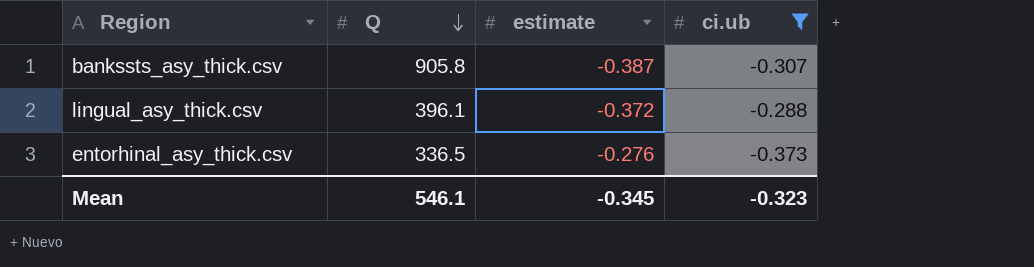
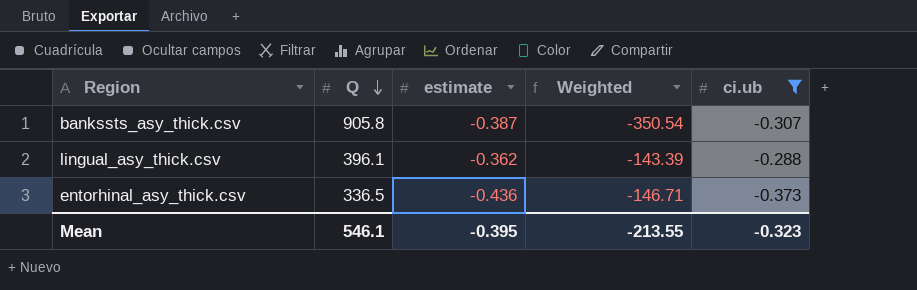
column Weighted | formula: none -> [Q] * [estimate]
lingual_asy_thick.csv | estimate: -0.372 -> -0.362
entorhinal_asy_thick.csv | estimate: -0.276 -> -0.436
Mean | estimate: -0.345 -> -0.395

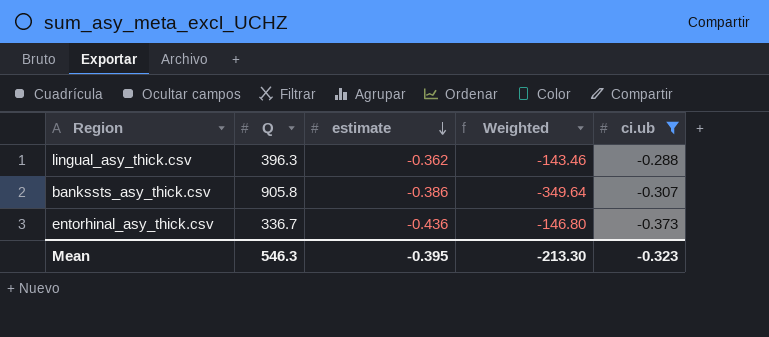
row order: Q descending -> estimate descending
lingual_asy_thick.csv | Q: 396.1 -> 396.3
lingual_asy_thick.csv | Weighted: -143.39 -> -143.46
bankssts_asy_thick.csv | estimate: -0.387 -> -0.386
bankssts_asy_thick.csv | Weighted: -350.54 -> -349.64
entorhinal_asy_thick.csv | Q: 336.5 -> 336.7
entorhinal_asy_thick.csv | Weighted: -146.71 -> -146.80
Mean | Q: 546.1 -> 546.3
Mean | Weighted: -213.55 -> -213.30

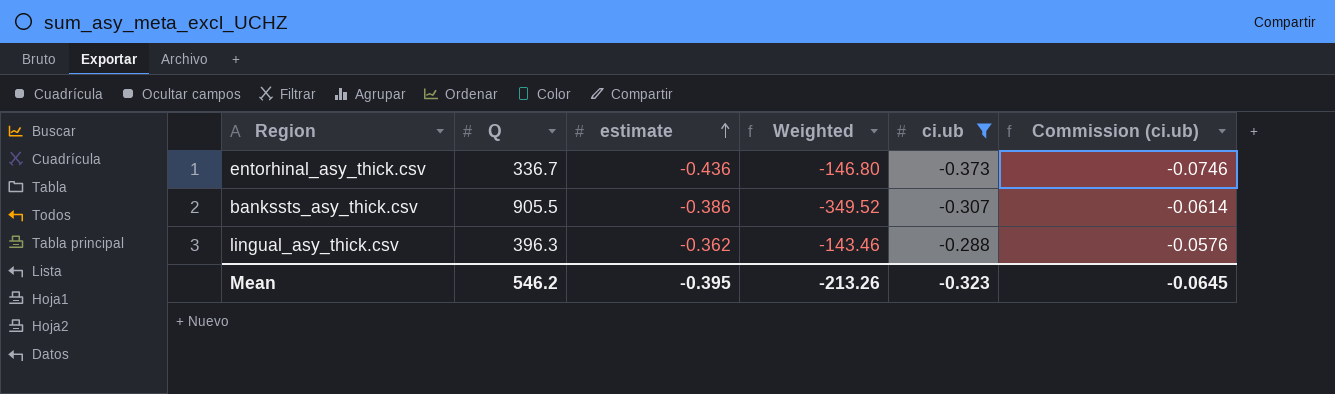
row order: estimate descending -> estimate ascending
column Commission (ci.ub) | formula: none -> [ci.ub] * 0.2
bankssts_asy_thick.csv | Q: 905.8 -> 905.5
bankssts_asy_thick.csv | Weighted: -349.64 -> -349.52
Mean | Q: 546.3 -> 546.2
Mean | Weighted: -213.30 -> -213.26

